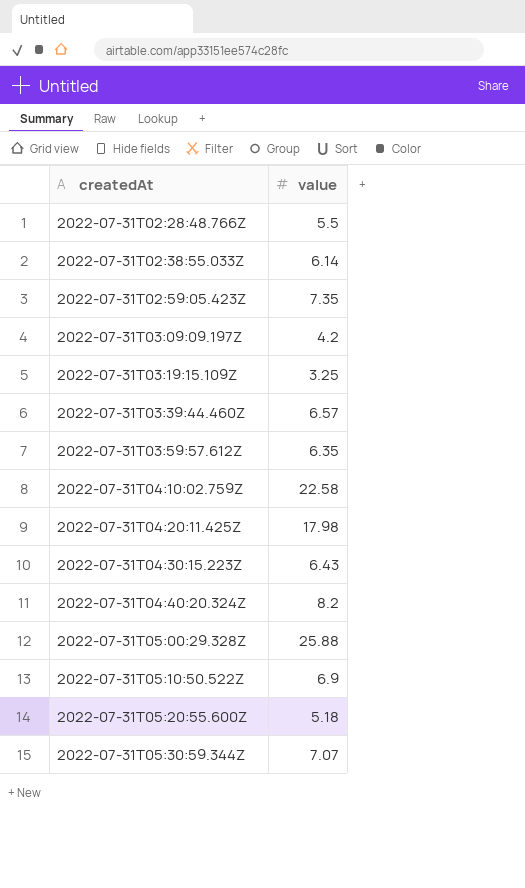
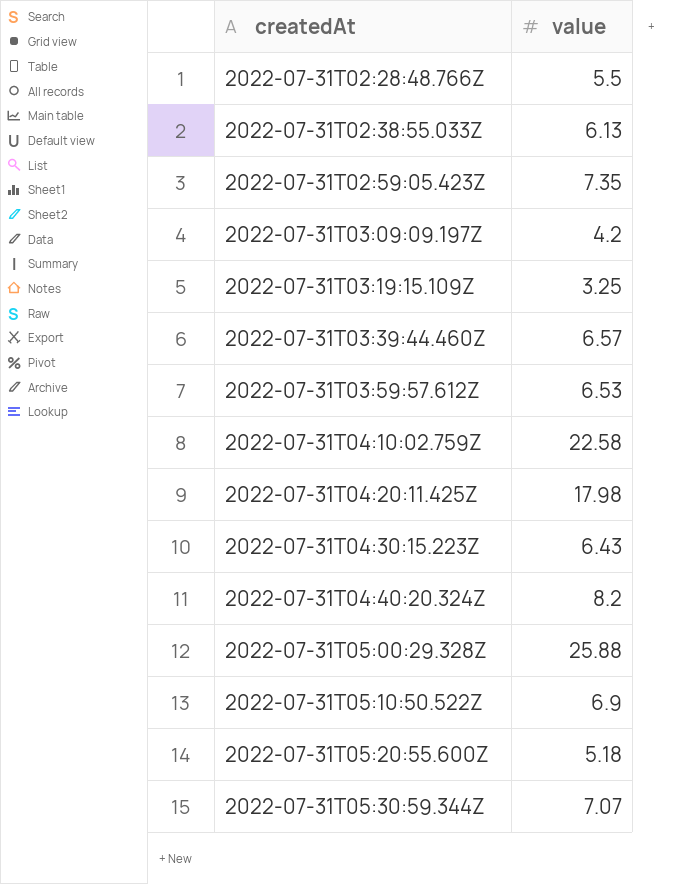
2022-07-31T02:38:55.033Z | value: 6.14 -> 6.13
2022-07-31T03:59:57.612Z | value: 6.35 -> 6.53

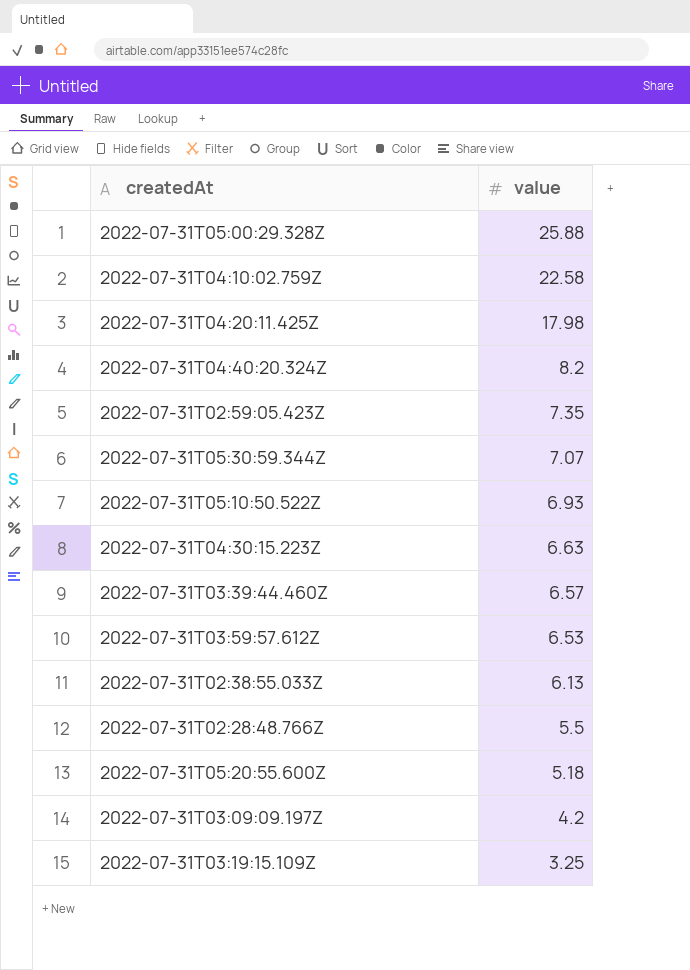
row order: createdAt ascending -> value descending
2022-07-31T05:10:50.522Z | value: 6.9 -> 6.93
2022-07-31T04:30:15.223Z | value: 6.43 -> 6.63

